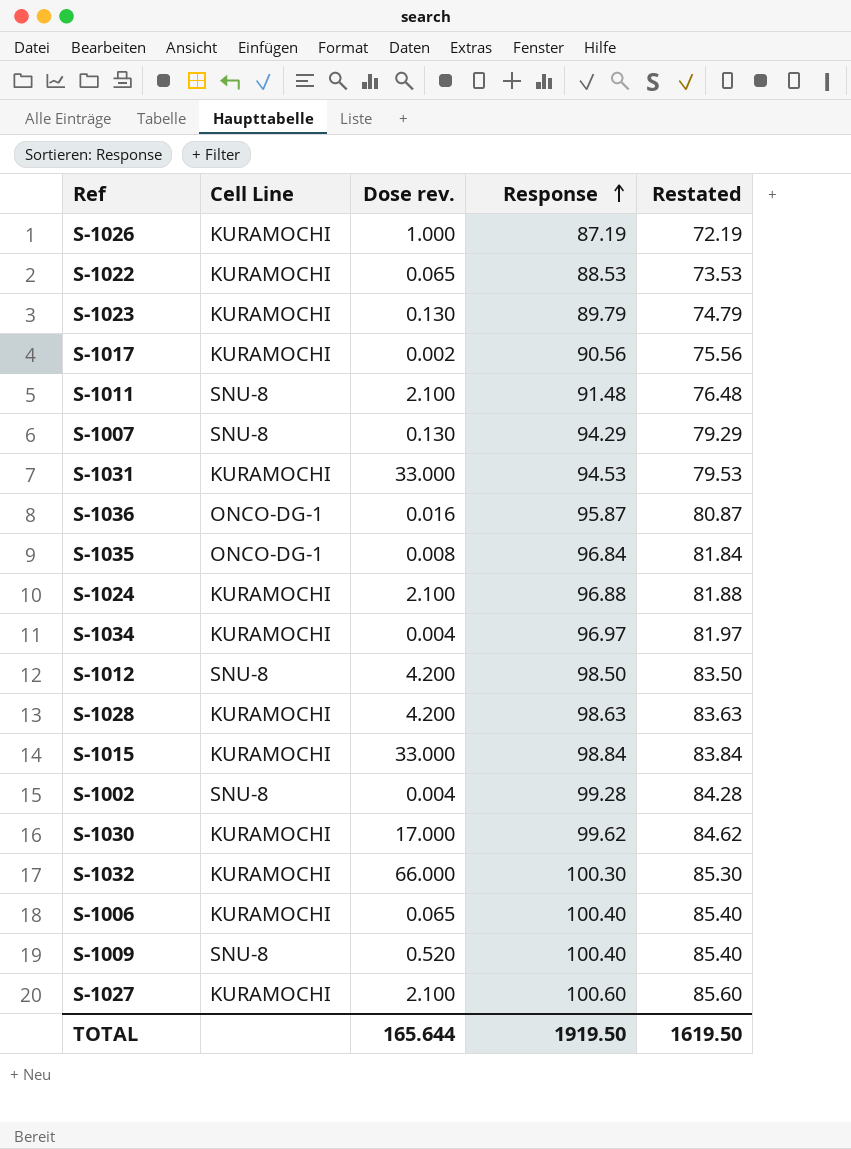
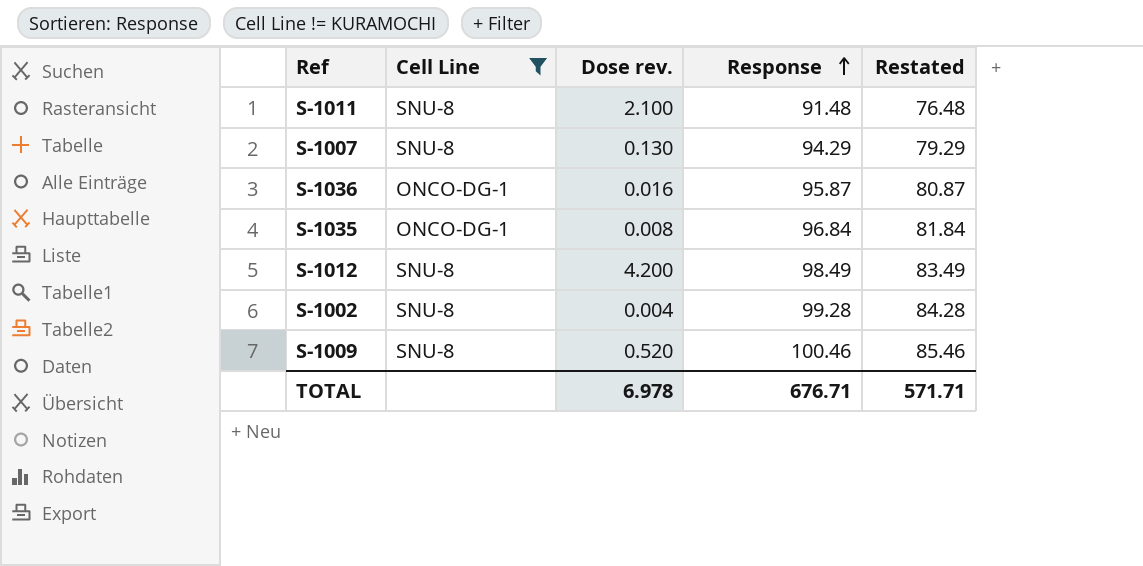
filter: none -> Cell Line != KURAMOCHI
S-1012 | Response: 98.50 -> 98.49
S-1012 | Restated: 83.50 -> 83.49
S-1009 | Response: 100.40 -> 100.46
S-1009 | Restated: 85.40 -> 85.46
TOTAL | Dose rev.: 165.644 -> 6.978
TOTAL | Response: 1919.50 -> 676.71
TOTAL | Restated: 1619.50 -> 571.71

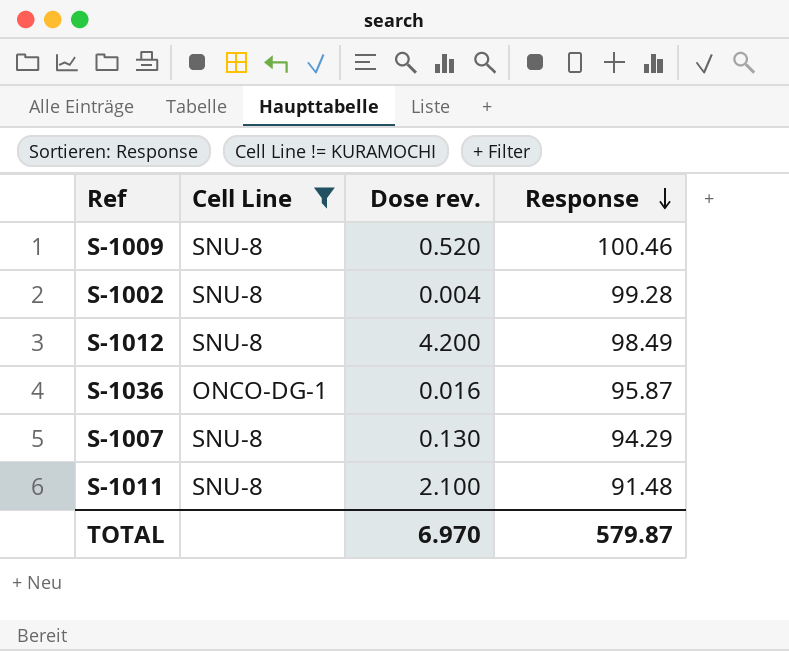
row order: Response ascending -> Response descending
column Restated | formula: [Response] - 15 -> none
row S-1035: ONCO-DG-1 | 0.008 | 96.84 | 81.84 -> none
TOTAL | Dose rev.: 6.978 -> 6.970
TOTAL | Response: 676.71 -> 579.87

